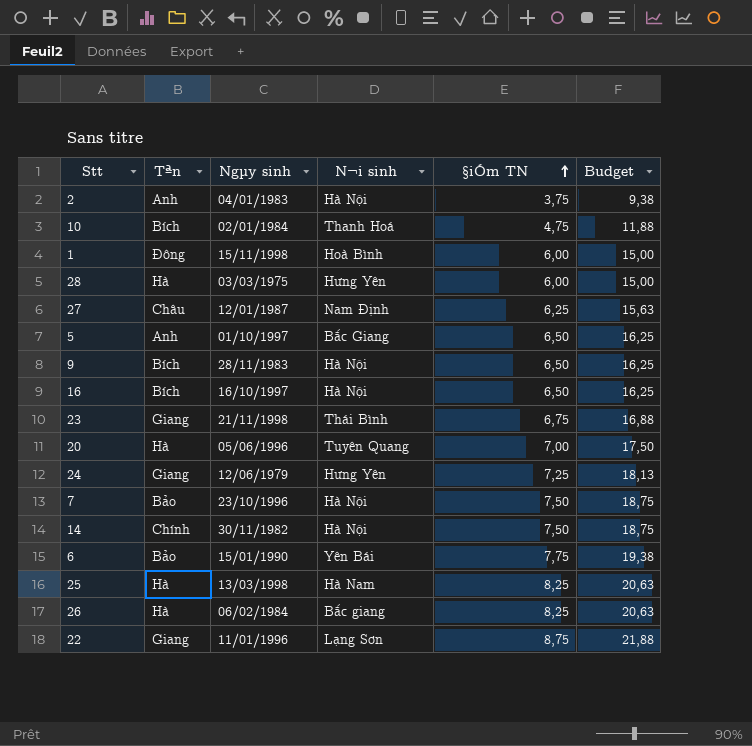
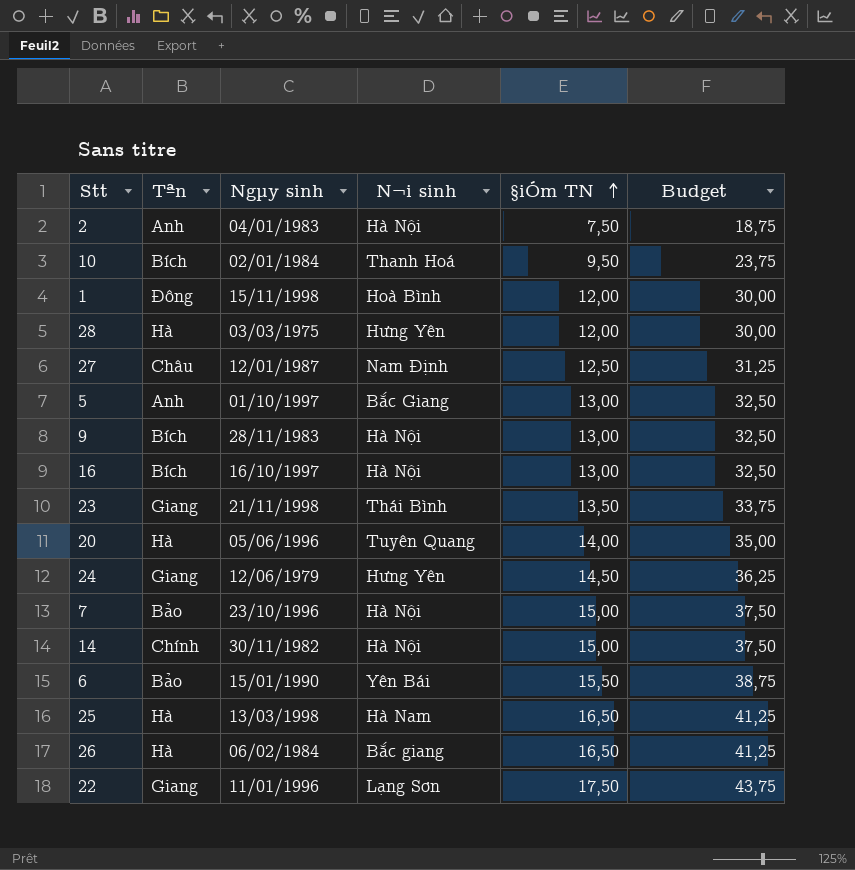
2 | §iÓm TN: 3,75 -> 7,50
2 | Budget: 9,38 -> 18,75
10 | §iÓm TN: 4,75 -> 9,50
10 | Budget: 11,88 -> 23,75
1 | §iÓm TN: 6,00 -> 12,00
1 | Budget: 15,00 -> 30,00
28 | §iÓm TN: 6,00 -> 12,00
28 | Budget: 15,00 -> 30,00
27 | §iÓm TN: 6,25 -> 12,50
27 | Budget: 15,63 -> 31,25
5 | §iÓm TN: 6,50 -> 13,00
5 | Budget: 16,25 -> 32,50
9 | §iÓm TN: 6,50 -> 13,00
9 | Budget: 16,25 -> 32,50
16 | §iÓm TN: 6,50 -> 13,00
16 | Budget: 16,25 -> 32,50
23 | §iÓm TN: 6,75 -> 13,50
23 | Budget: 16,88 -> 33,75
20 | §iÓm TN: 7,00 -> 14,00
20 | Budget: 17,50 -> 35,00
24 | §iÓm TN: 7,25 -> 14,50
24 | Budget: 18,13 -> 36,25
7 | §iÓm TN: 7,50 -> 15,00
7 | Budget: 18,75 -> 37,50
14 | §iÓm TN: 7,50 -> 15,00
14 | Budget: 18,75 -> 37,50
6 | §iÓm TN: 7,75 -> 15,50
6 | Budget: 19,38 -> 38,75
25 | §iÓm TN: 8,25 -> 16,50
25 | Budget: 20,63 -> 41,25
26 | §iÓm TN: 8,25 -> 16,50
26 | Budget: 20,63 -> 41,25
22 | §iÓm TN: 8,75 -> 17,50
22 | Budget: 21,88 -> 43,75

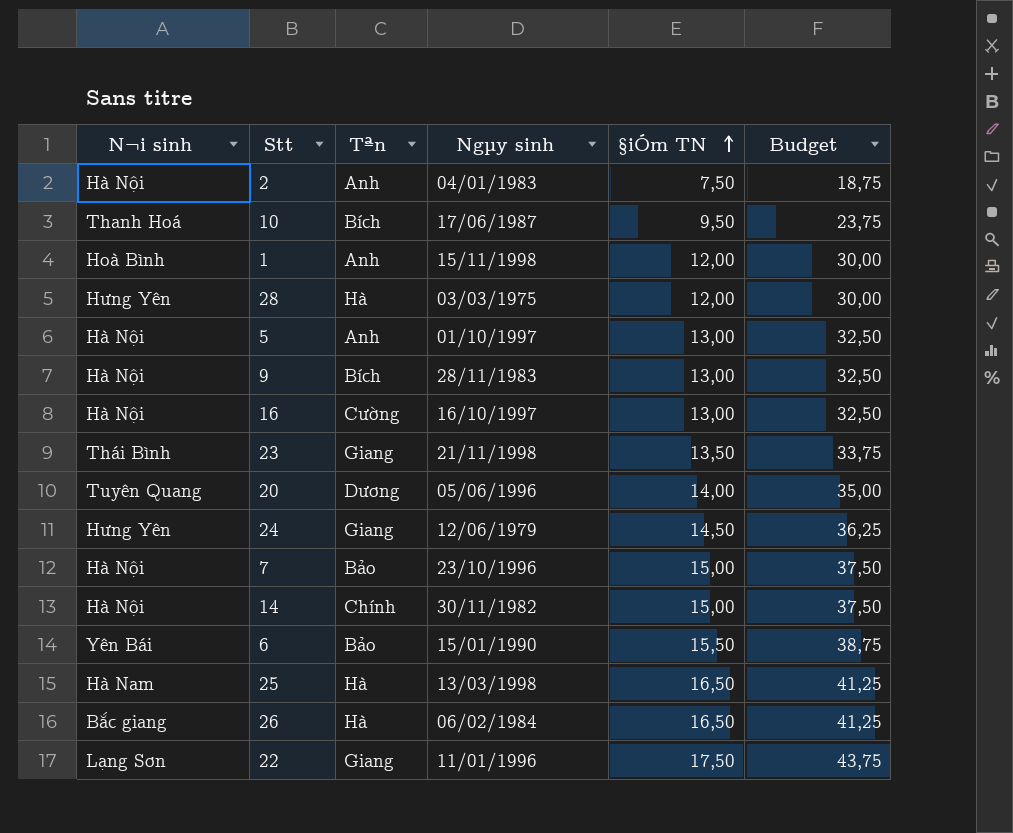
column N¬i sinh | position: 4 -> 1
row 27: Châu | 12/01/1987 | Nam Định | 12,50 | 31,25 -> none
10 | Ngµy sinh: 02/01/1984 -> 17/06/1987
1 | Tªn: Đông -> Anh
5 | N¬i sinh: Bắc Giang -> Hà Nội
16 | Tªn: Bích -> Cường
20 | Tªn: Hà -> Dương

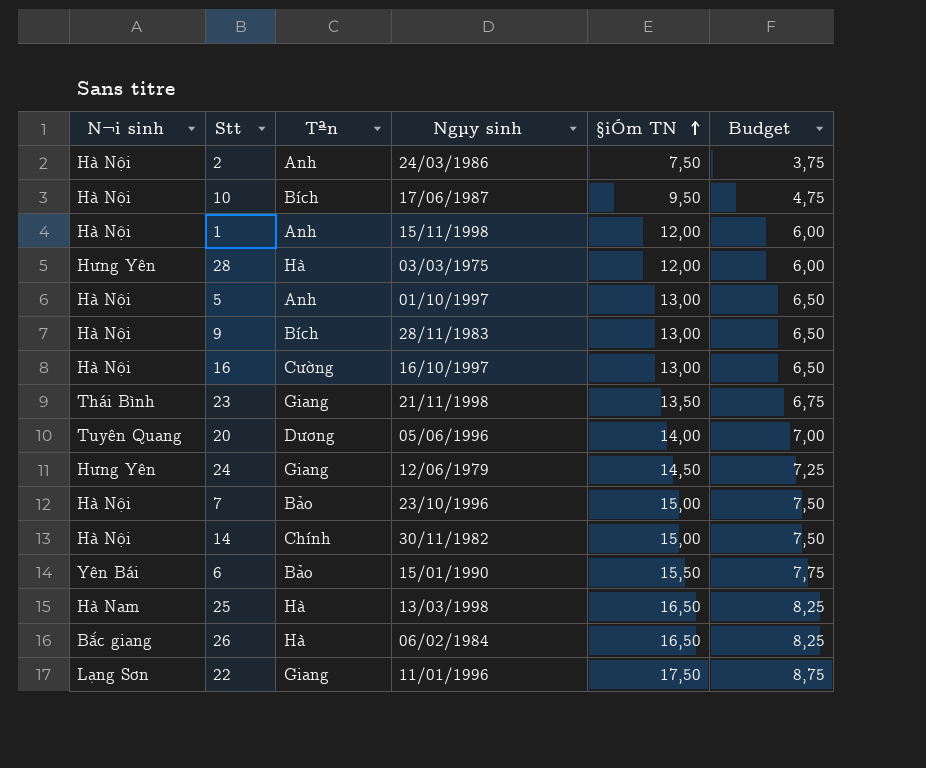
column Budget | formula: [§iÓm TN] * 2,5 -> [§iÓm TN] * 0,5
2 | Ngµy sinh: 04/01/1983 -> 24/03/1986
10 | N¬i sinh: Thanh Hoá -> Hà Nội
1 | N¬i sinh: Hoà Bình -> Hà Nội

